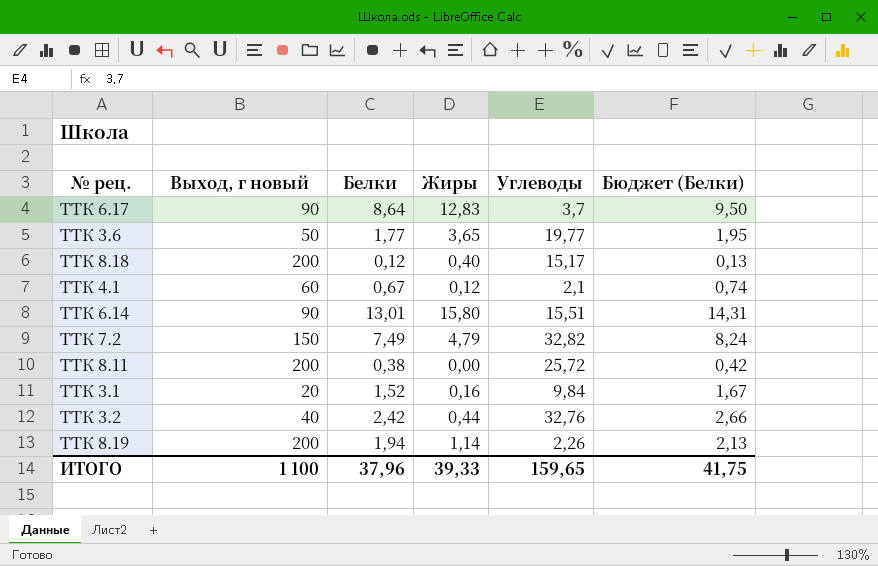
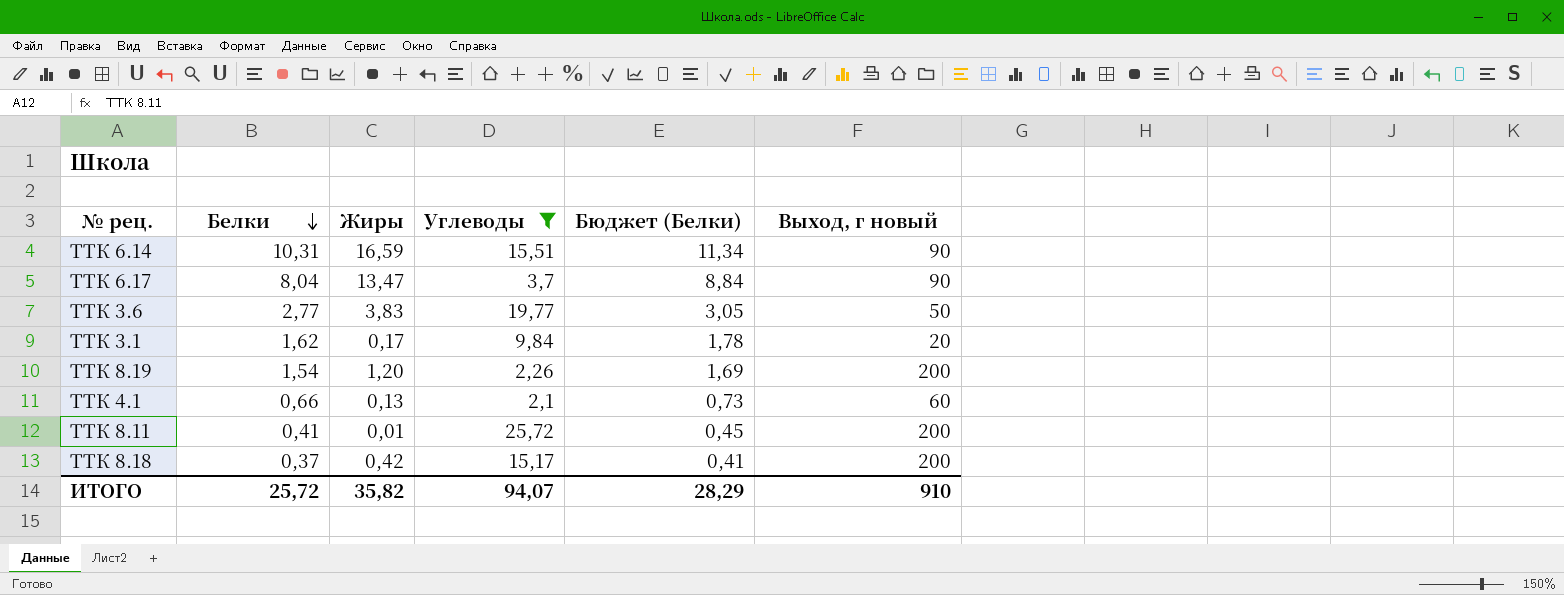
filter: none -> Углеводы <= 25,72
row order: none -> Белки descending
column Выход, г новый | position: 2 -> 6
ТТК 6.14 | Белки: 13,01 -> 10,31
ТТК 6.14 | Жиры: 15,80 -> 16,59
ТТК 6.14 | Бюджет (Белки): 14,31 -> 11,34
ТТК 6.17 | Белки: 8,64 -> 8,04
ТТК 6.17 | Жиры: 12,83 -> 13,47
ТТК 6.17 | Бюджет (Белки): 9,50 -> 8,84
ТТК 3.6 | Белки: 1,77 -> 2,77
ТТК 3.6 | Жиры: 3,65 -> 3,83
ТТК 3.6 | Бюджет (Белки): 1,95 -> 3,05
ТТК 3.1 | Белки: 1,52 -> 1,62
ТТК 3.1 | Жиры: 0,16 -> 0,17
ТТК 3.1 | Бюджет (Белки): 1,67 -> 1,78
ТТК 8.19 | Белки: 1,94 -> 1,54
ТТК 8.19 | Жиры: 1,14 -> 1,20
ТТК 8.19 | Бюджет (Белки): 2,13 -> 1,69
ТТК 4.1 | Белки: 0,67 -> 0,66
ТТК 4.1 | Жиры: 0,12 -> 0,13
ТТК 4.1 | Бюджет (Белки): 0,74 -> 0,73
ТТК 8.11 | Белки: 0,38 -> 0,41
ТТК 8.11 | Жиры: 0,00 -> 0,01
ТТК 8.11 | Бюджет (Белки): 0,42 -> 0,45
ТТК 8.18 | Белки: 0,12 -> 0,37
ТТК 8.18 | Жиры: 0,40 -> 0,42
ТТК 8.18 | Бюджет (Белки): 0,13 -> 0,41
ИТОГО | Белки: 37,96 -> 25,72
ИТОГО | Жиры: 39,33 -> 35,82
ИТОГО | Углеводы: 159,65 -> 94,07
ИТОГО | Бюджет (Белки): 41,75 -> 28,29
ИТОГО | Выход, г новый: 1 100 -> 910

